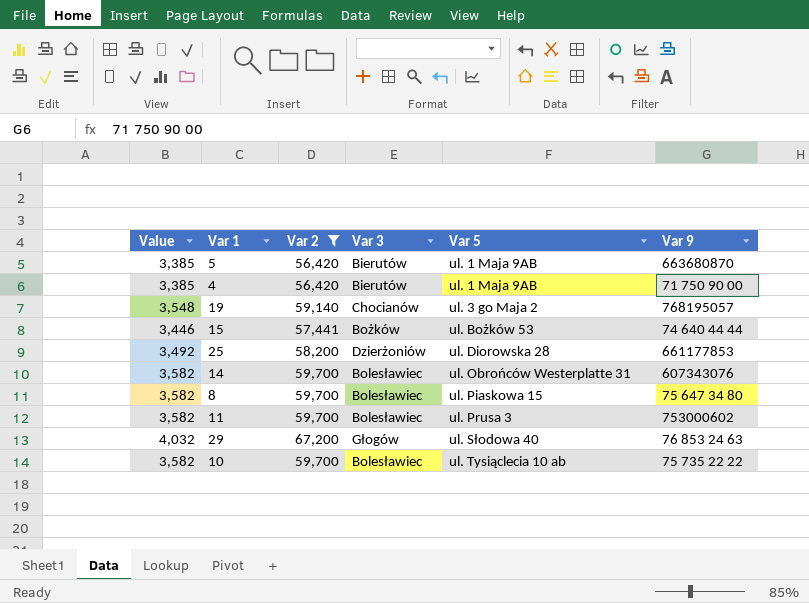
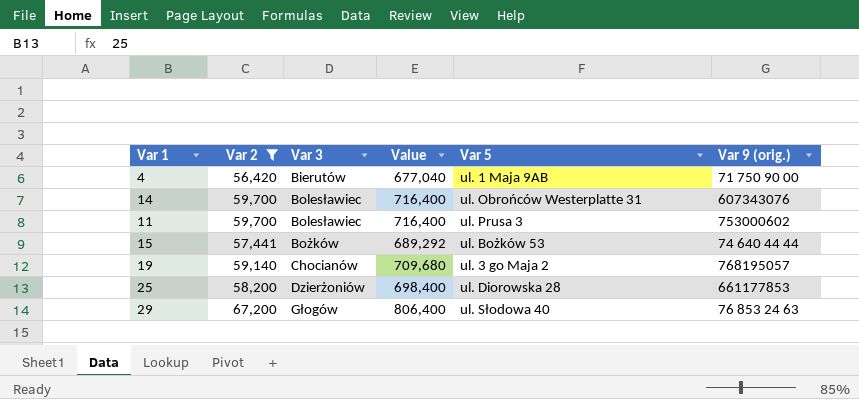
row order: Var 5 ascending -> Var 3 ascending
column Value | formula: [Var 2] * 0.06 -> [Var 2] * 12
column Value | position: 1 -> 4
column name: Var 9 -> Var 9 (orig.)
row 5: 3,385 | 56,420 | Bierutów | ul. 1 Maja 9AB | 663680870 -> none
row 8: 3,582 | 59,700 | Bolesławiec | ul. Piaskowa 15 | 75 647 34 80 -> none
row 10: 3,582 | 59,700 | Bolesławiec | ul. Tysiąclecia 10 ab | 75 735 22 22 -> none

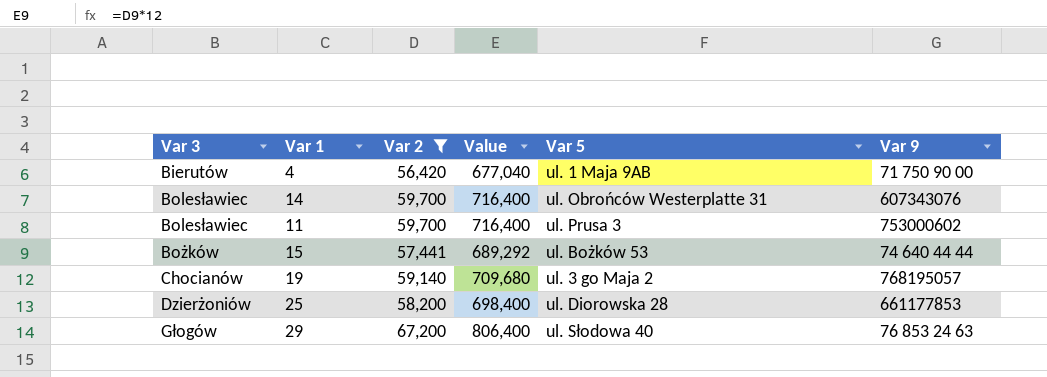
column Var 3 | position: 3 -> 1
column name: Var 9 (orig.) -> Var 9

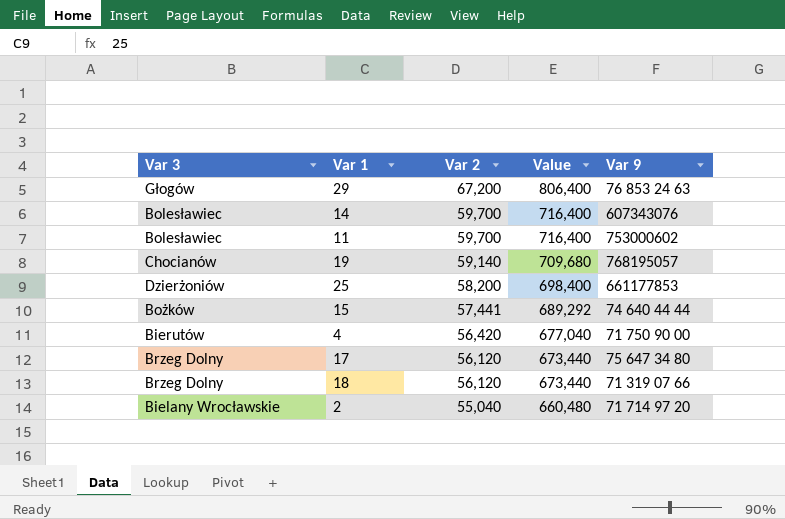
filter: Var 2 >= 56,420 -> none
row order: Var 3 ascending -> Var 2 descending
column Var 5 | position: 5 -> none

